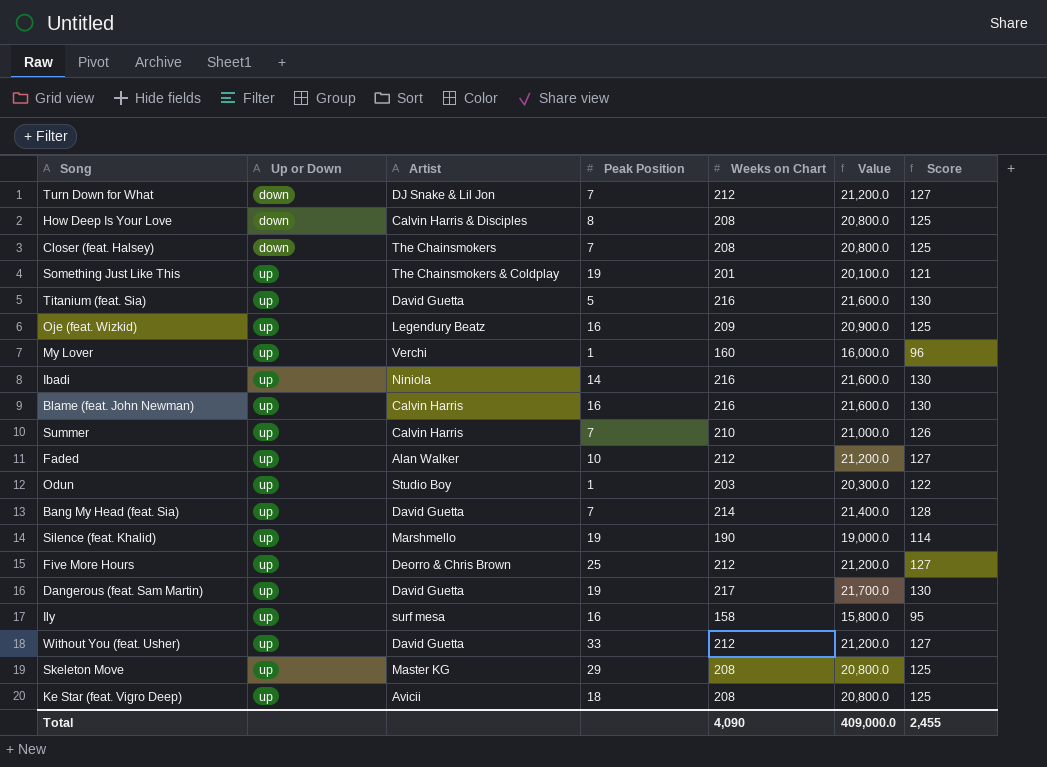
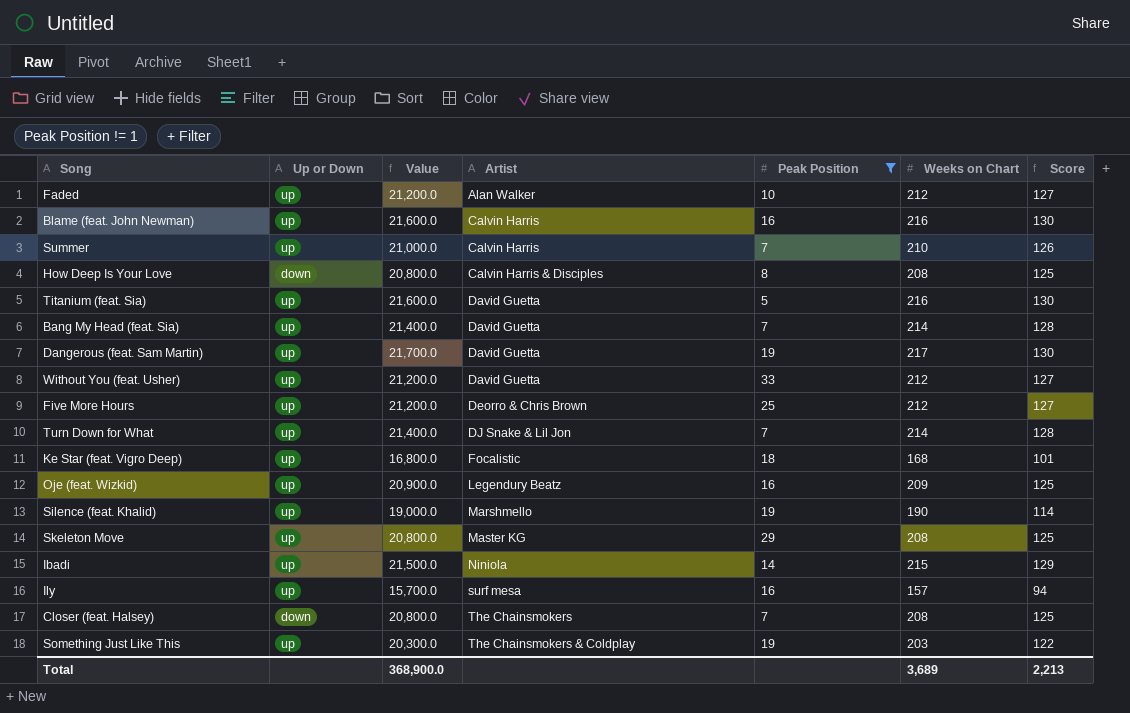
filter: none -> Peak Position != 1
row order: Up or Down ascending -> Artist ascending
column Value | position: 6 -> 3
Turn Down for What | Up or Down: down -> up
Turn Down for What | Value: 21,200.0 -> 21,400.0
Turn Down for What | Weeks on Chart: 212 -> 214
Turn Down for What | Score: 127 -> 128
Ke Star (feat. Vigro Deep) | Value: 20,800.0 -> 16,800.0
Ke Star (feat. Vigro Deep) | Artist: Avicii -> Focalistic
Ke Star (feat. Vigro Deep) | Weeks on Chart: 208 -> 168
Ke Star (feat. Vigro Deep) | Score: 125 -> 101
Ibadi | Value: 21,600.0 -> 21,500.0
Ibadi | Weeks on Chart: 216 -> 215
Ibadi | Score: 130 -> 129
Ily | Value: 15,800.0 -> 15,700.0
Ily | Weeks on Chart: 158 -> 157
Ily | Score: 95 -> 94
Something Just Like This | Value: 20,100.0 -> 20,300.0
Something Just Like This | Weeks on Chart: 201 -> 203
Something Just Like This | Score: 121 -> 122
Total | Value: 409,000.0 -> 368,900.0
Total | Weeks on Chart: 4,090 -> 3,689
Total | Score: 2,455 -> 2,213

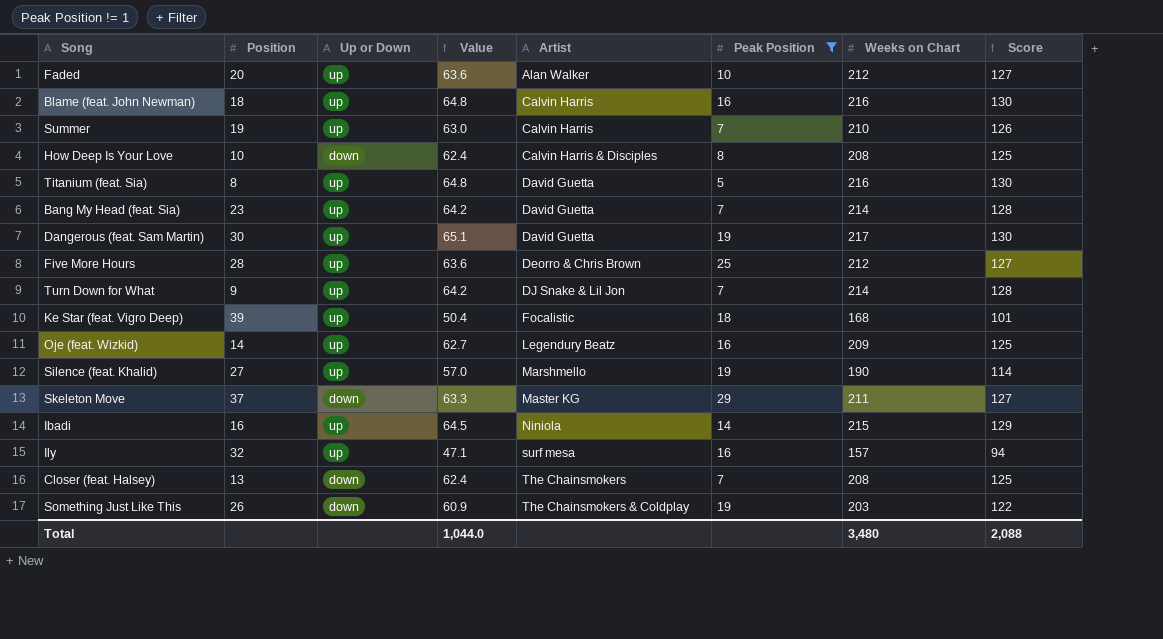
column Position | position: none -> 2
column Value | formula: [Weeks on Chart] * 100 -> [Weeks on Chart] * 0.3
row Without You (feat. Usher): up | 21,200.0 | David Guetta | 33 | 212 | 127 -> none
Skeleton Move | Up or Down: up -> down
Skeleton Move | Weeks on Chart: 208 -> 211
Skeleton Move | Score: 125 -> 127
Something Just Like This | Up or Down: up -> down
Total | Value: 368,900.0 -> 1,044.0
Total | Weeks on Chart: 3,689 -> 3,480
Total | Score: 2,213 -> 2,088

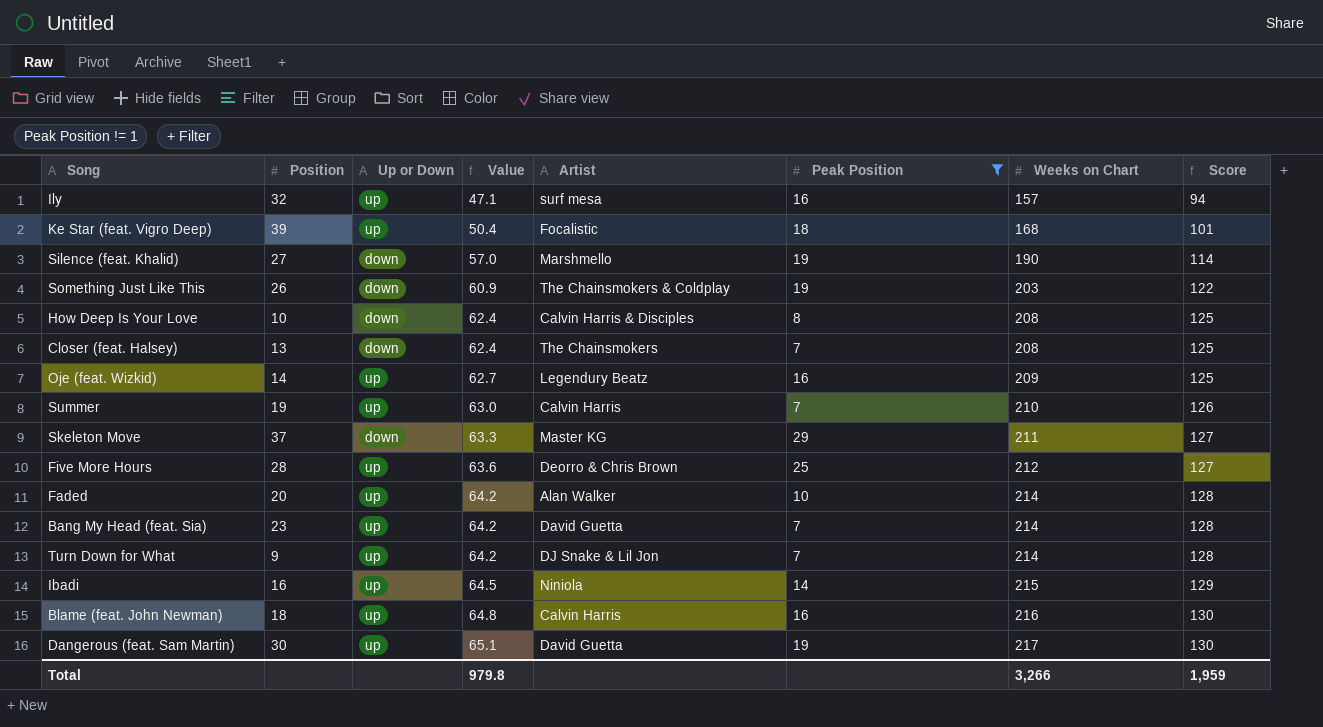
row order: Artist ascending -> Value ascending
row Titanium (feat. Sia): 8 | up | 64.8 | David Guetta | 5 | 216 | 130 -> none
Silence (feat. Khalid) | Up or Down: up -> down
Faded | Value: 63.6 -> 64.2
Faded | Weeks on Chart: 212 -> 214
Faded | Score: 127 -> 128
Total | Value: 1,044.0 -> 979.8
Total | Weeks on Chart: 3,480 -> 3,266
Total | Score: 2,088 -> 1,959

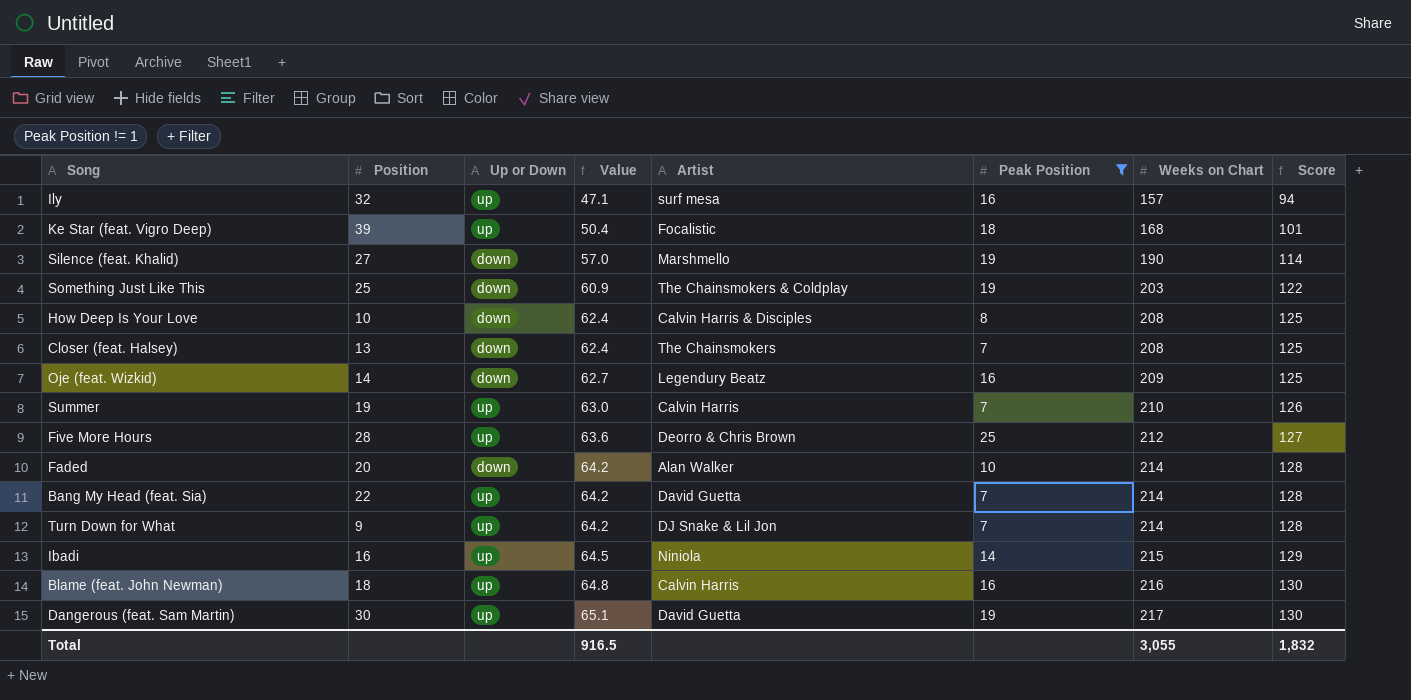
row Skeleton Move: 37 | down | 63.3 | Master KG | 29 | 211 | 127 -> none
Something Just Like This | Position: 26 -> 25
Oje (feat. Wizkid) | Up or Down: up -> down
Faded | Up or Down: up -> down
Bang My Head (feat. Sia) | Position: 23 -> 22
Total | Value: 979.8 -> 916.5
Total | Weeks on Chart: 3,266 -> 3,055
Total | Score: 1,959 -> 1,832

